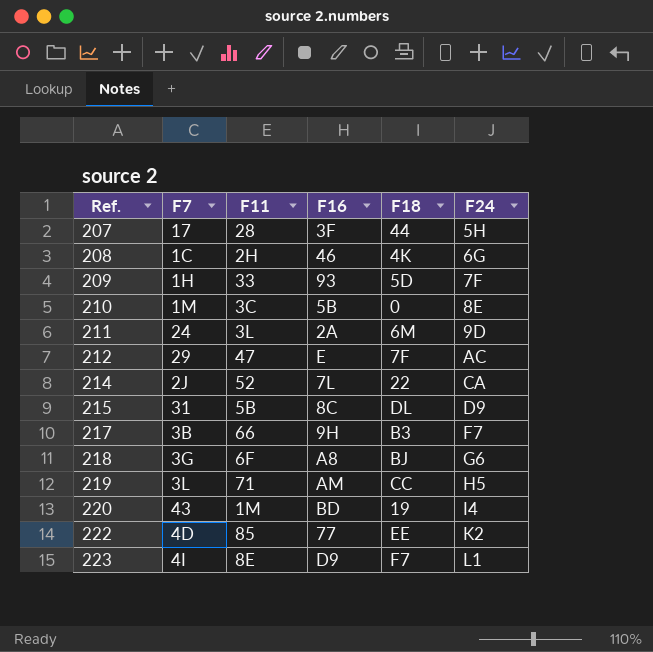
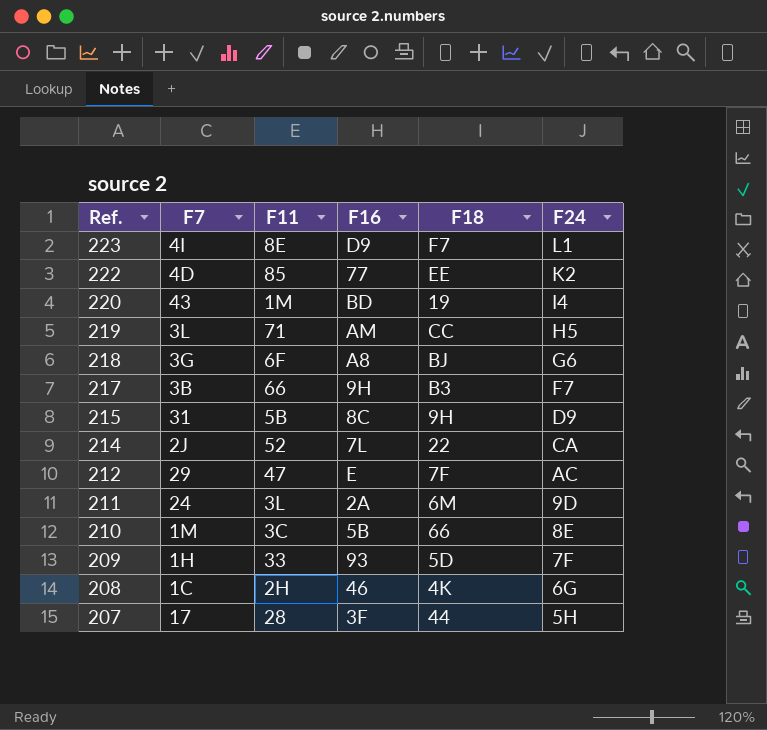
row order: Ref. ascending -> Ref. descending
215 | F18: DL -> 9H
210 | F18: 0 -> 66

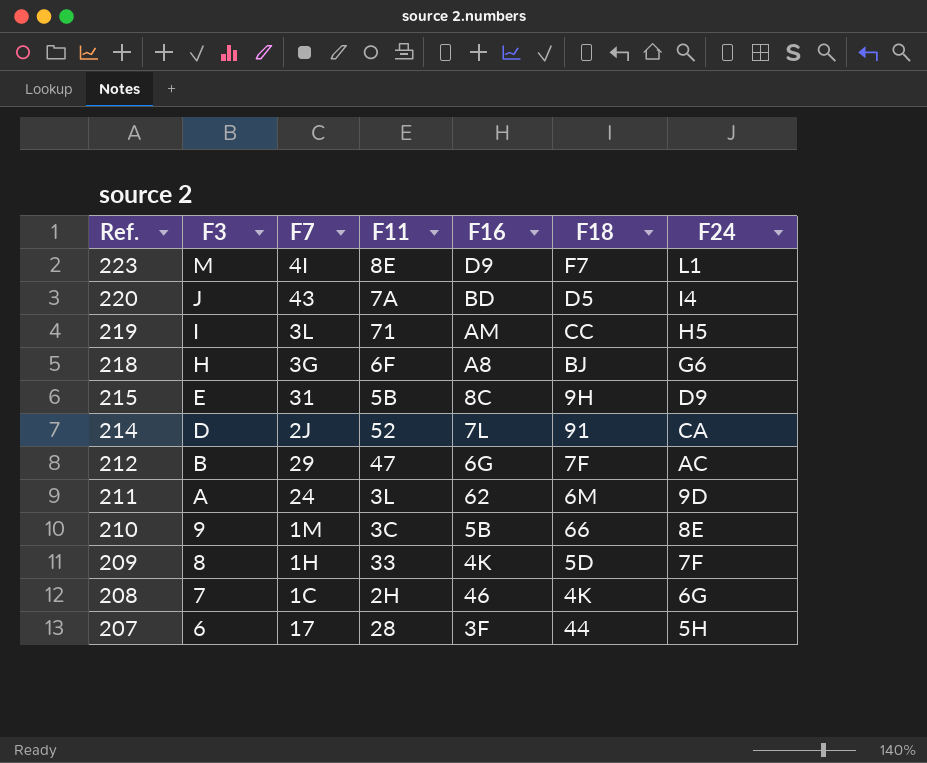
column F3 | position: none -> 2
row 222: 4D | 85 | 77 | EE | K2 -> none
row 217: 3B | 66 | 9H | B3 | F7 -> none
220 | F11: 1M -> 7A
220 | F18: 19 -> D5
214 | F18: 22 -> 91
212 | F16: E -> 6G
211 | F16: 2A -> 62
209 | F16: 93 -> 4K

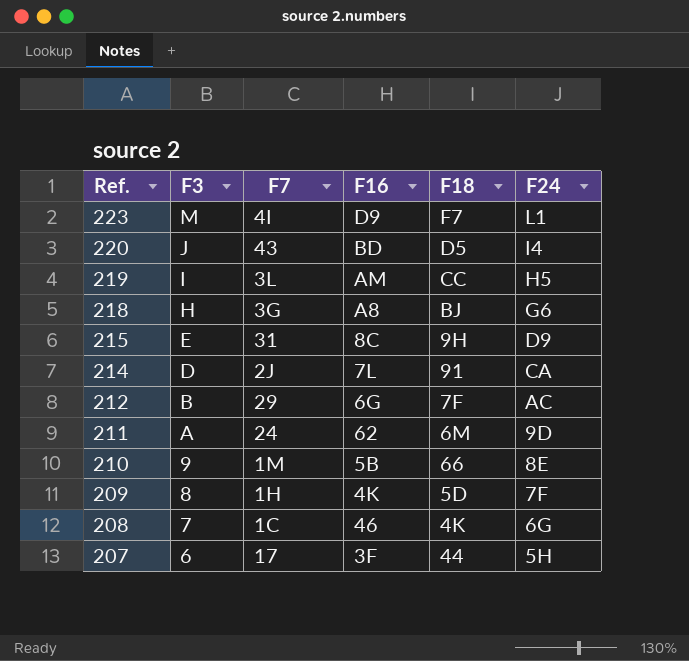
column F11 | position: 4 -> none

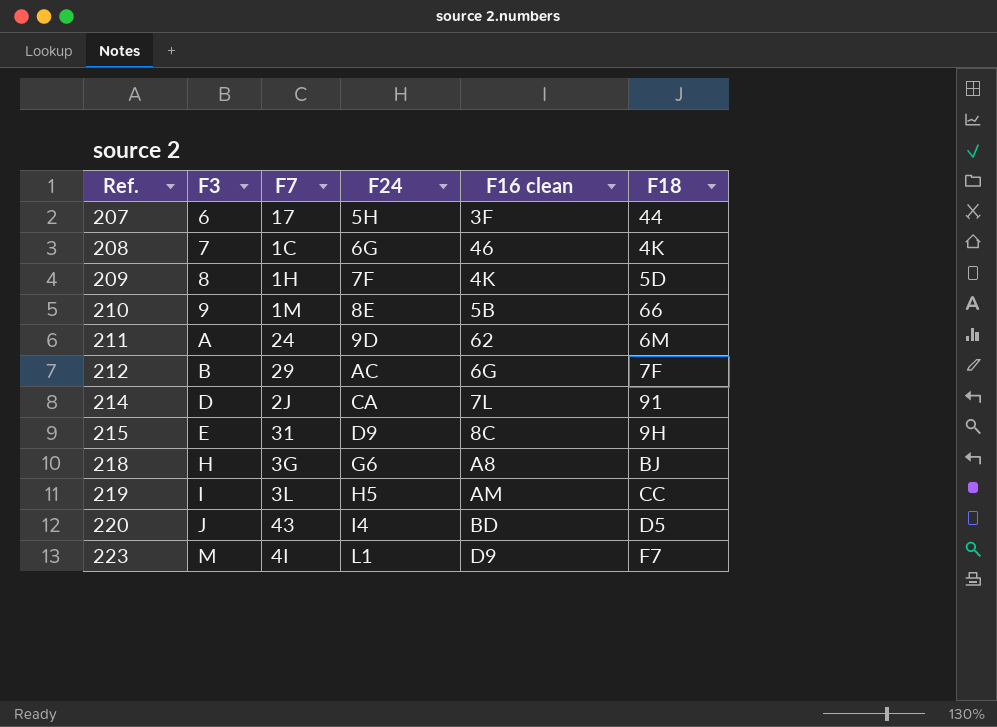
row order: Ref. descending -> Ref. ascending
column F24 | position: 6 -> 4
column name: F16 -> F16 clean

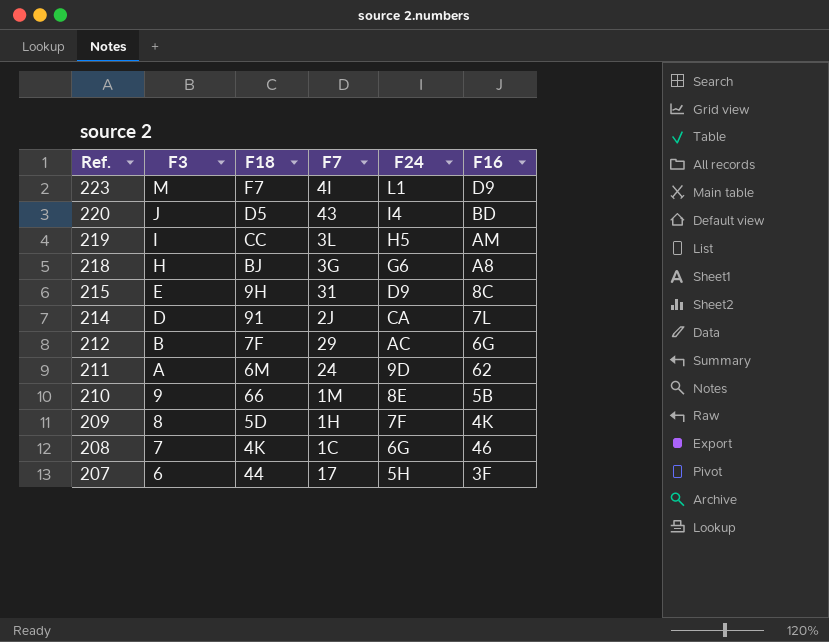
row order: Ref. ascending -> Ref. descending
column F18 | position: 6 -> 3
column name: F16 clean -> F16

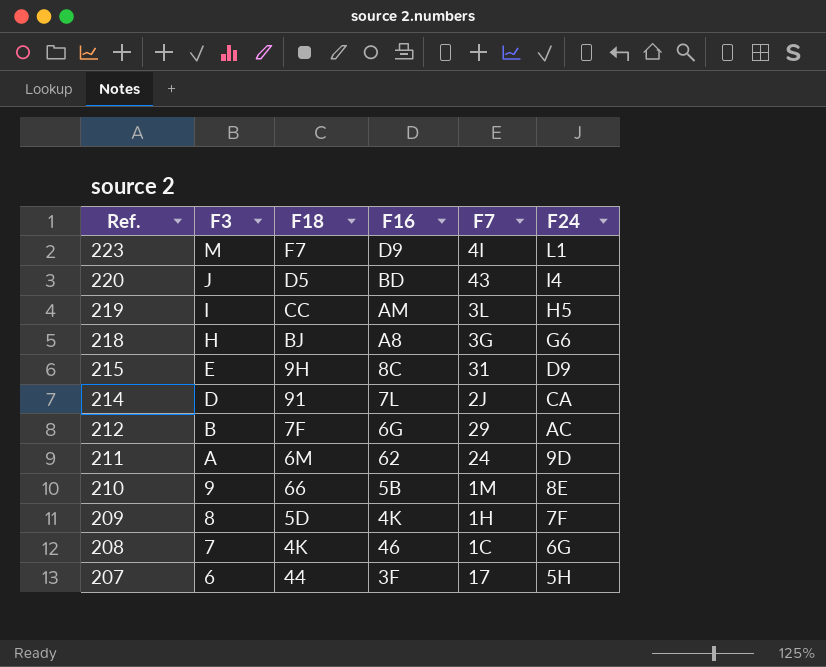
column F16 | position: 6 -> 4

